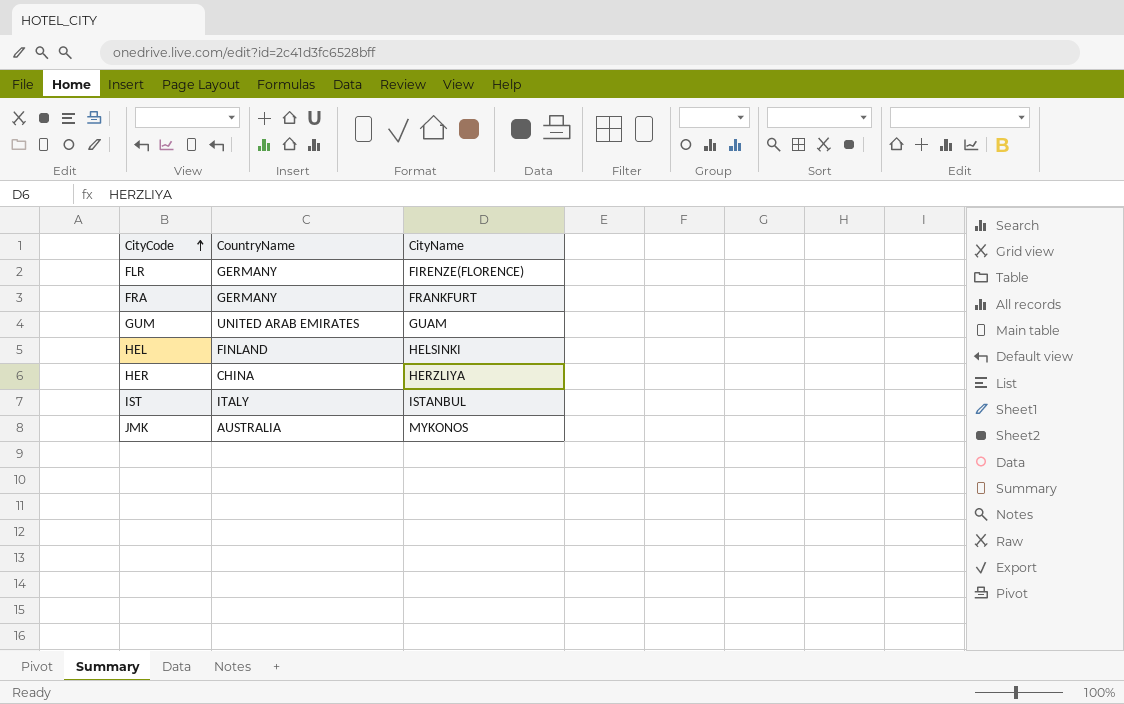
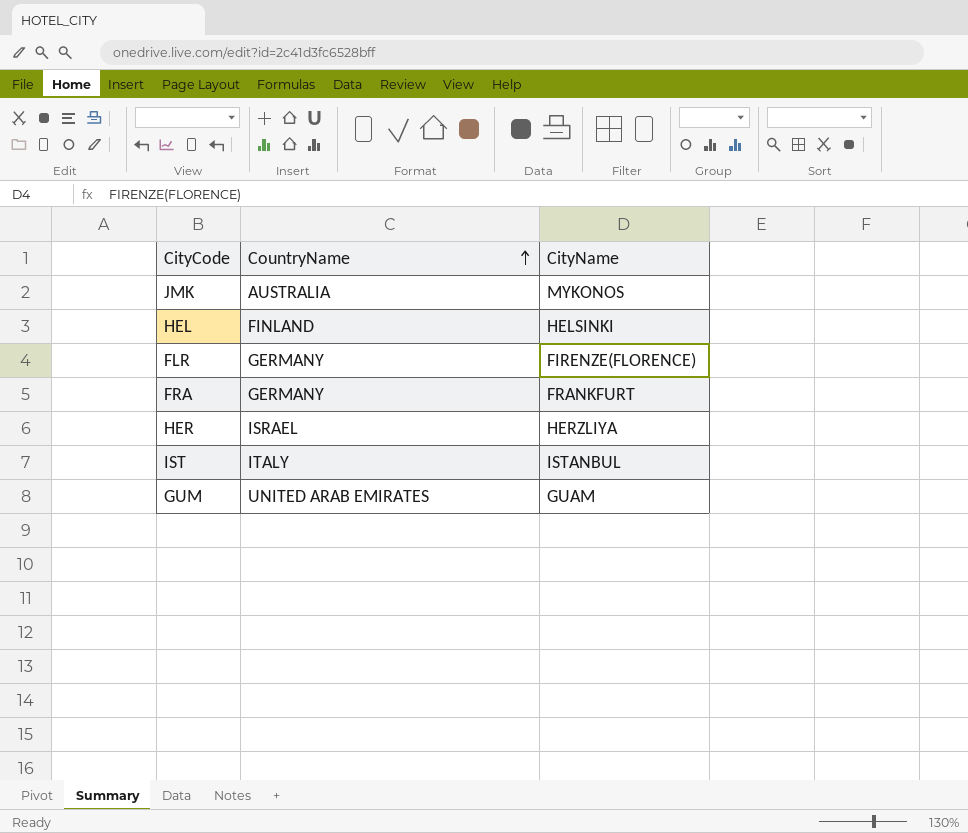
row order: CityCode ascending -> CountryName ascending
HER | CountryName: CHINA -> ISRAEL

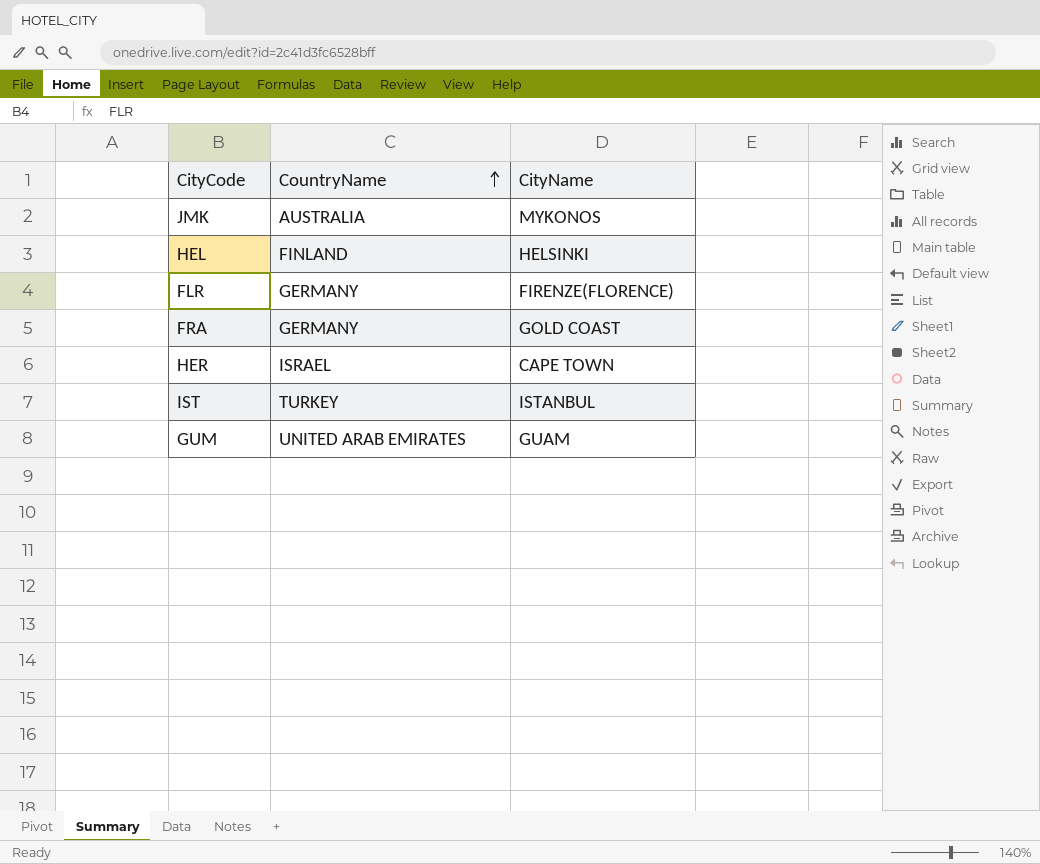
FRA | CityName: FRANKFURT -> GOLD COAST
HER | CityName: HERZLIYA -> CAPE TOWN
IST | CountryName: ITALY -> TURKEY

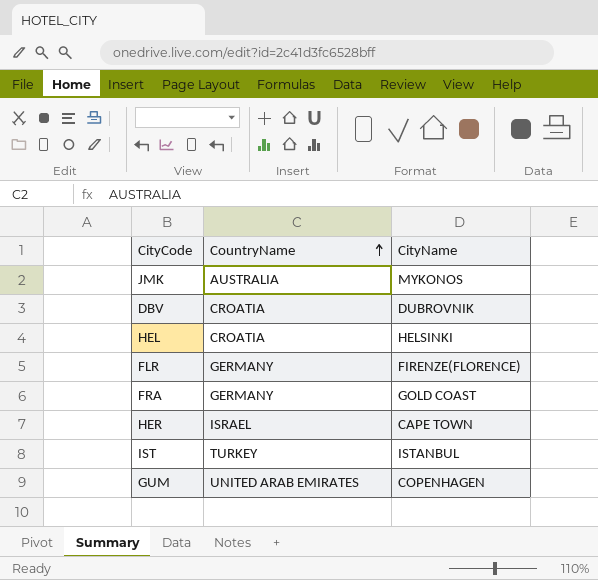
row DBV: none -> CROATIA | DUBROVNIK
HEL | CountryName: FINLAND -> CROATIA
GUM | CityName: GUAM -> COPENHAGEN

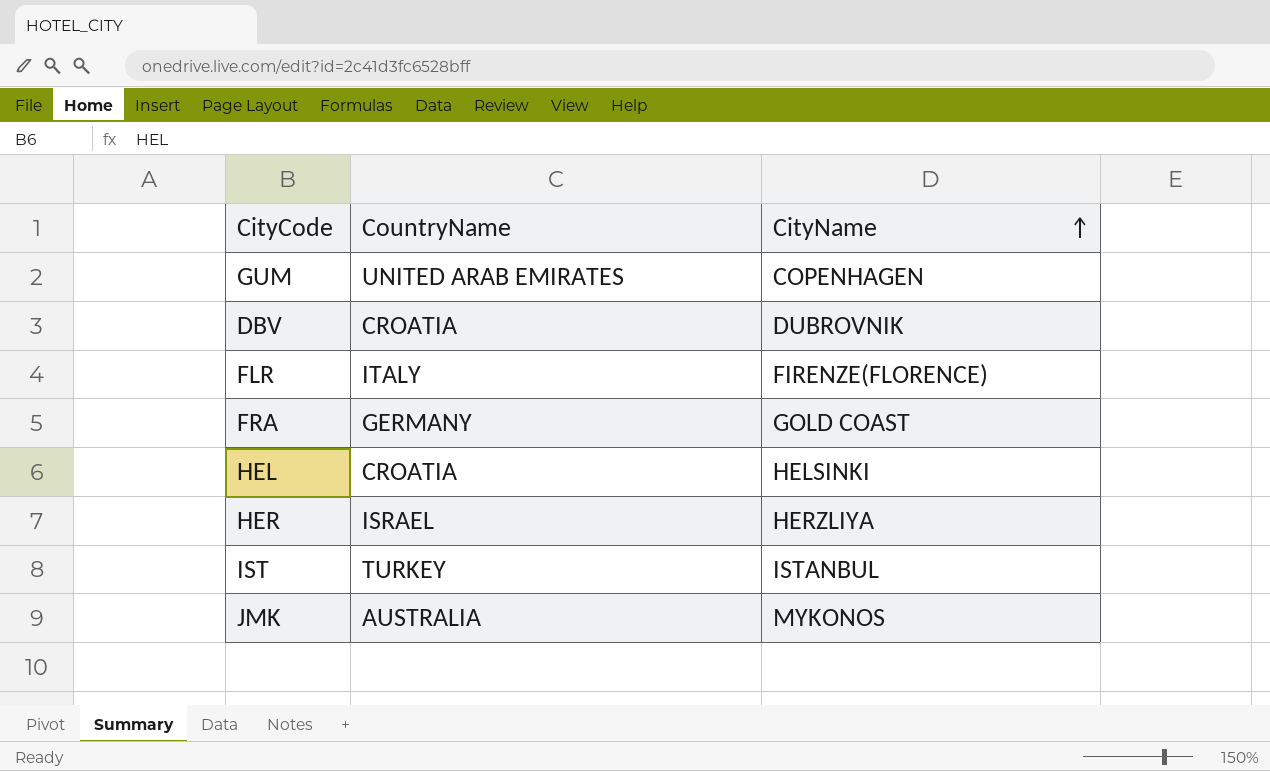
row order: CountryName ascending -> CityName ascending
FLR | CountryName: GERMANY -> ITALY
HER | CityName: CAPE TOWN -> HERZLIYA

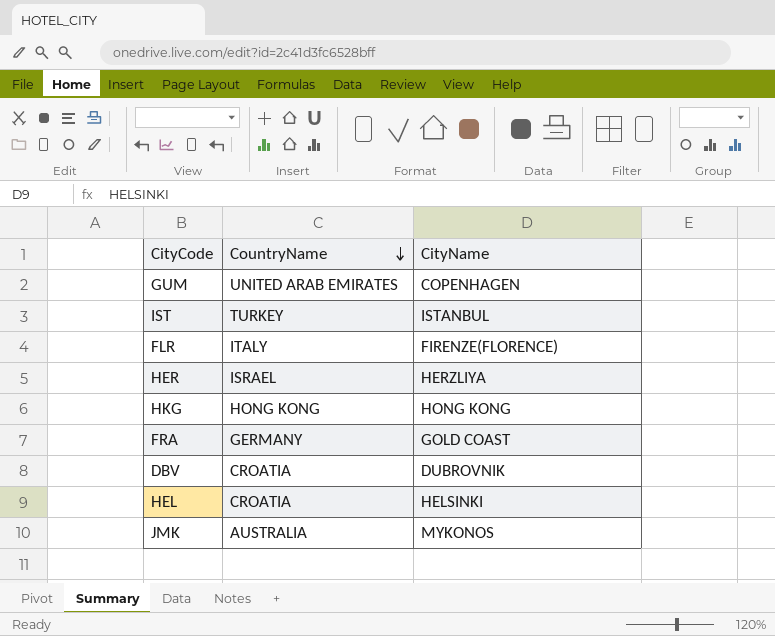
row order: CityName ascending -> CountryName descending
row HKG: none -> HONG KONG | HONG KONG

